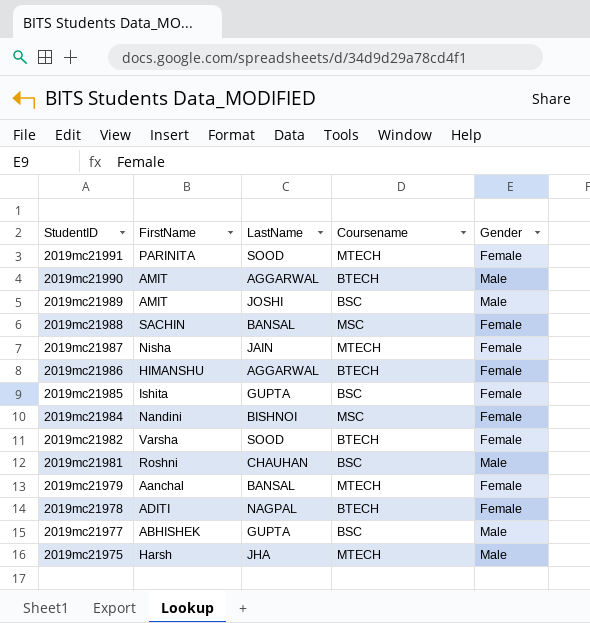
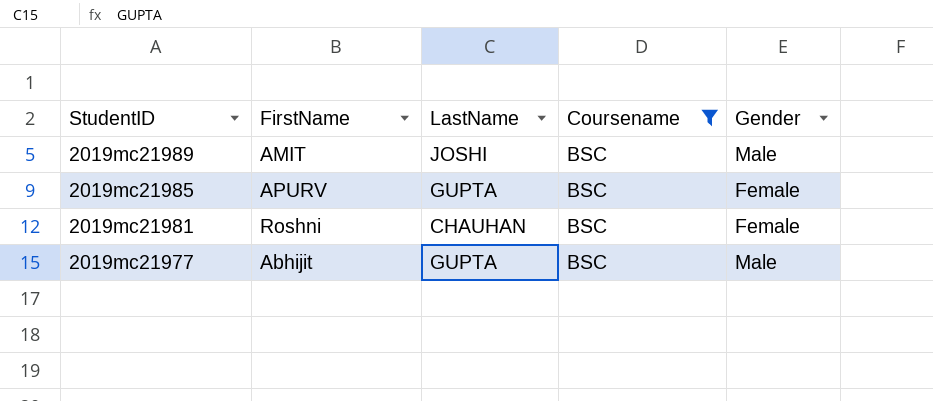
filter: none -> Coursename = BSC
2019mc21985 | FirstName: Ishita -> APURV
2019mc21981 | Gender: Male -> Female
2019mc21977 | FirstName: ABHISHEK -> Abhijit

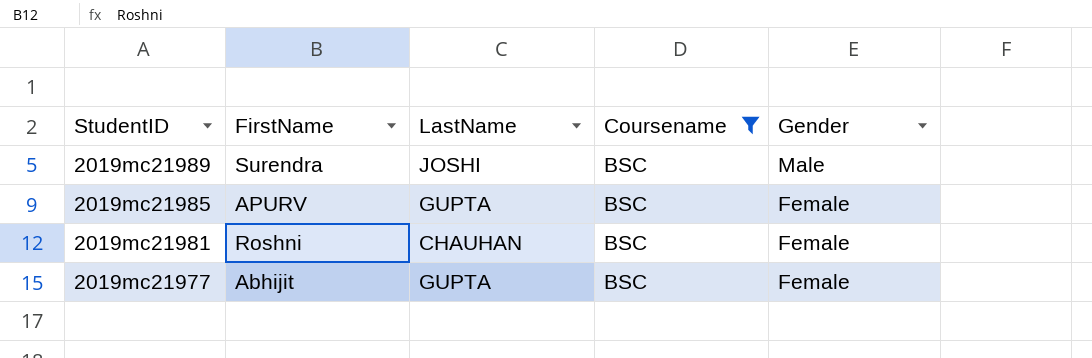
2019mc21989 | FirstName: AMIT -> Surendra
2019mc21977 | Gender: Male -> Female

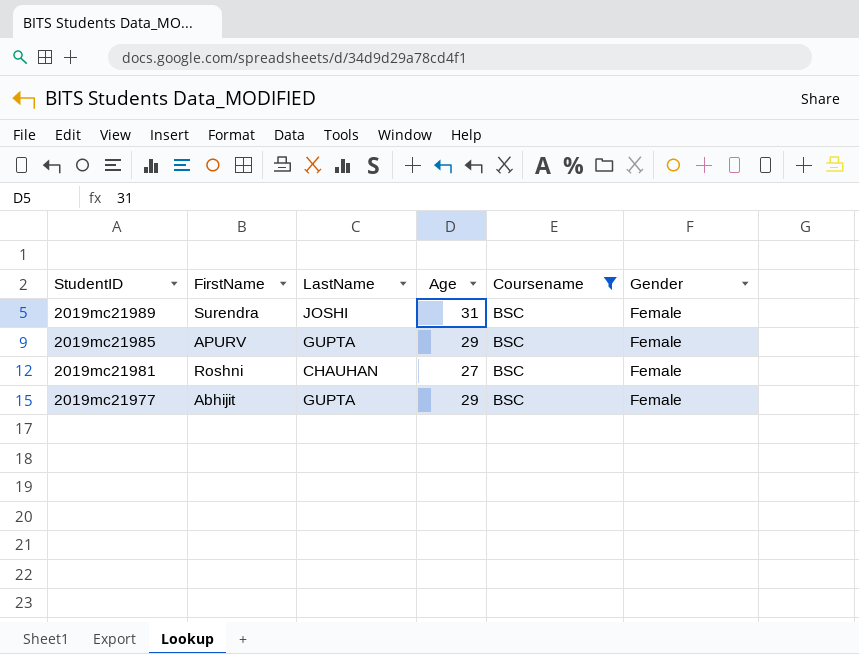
column Age | position: none -> 4
2019mc21989 | Gender: Male -> Female

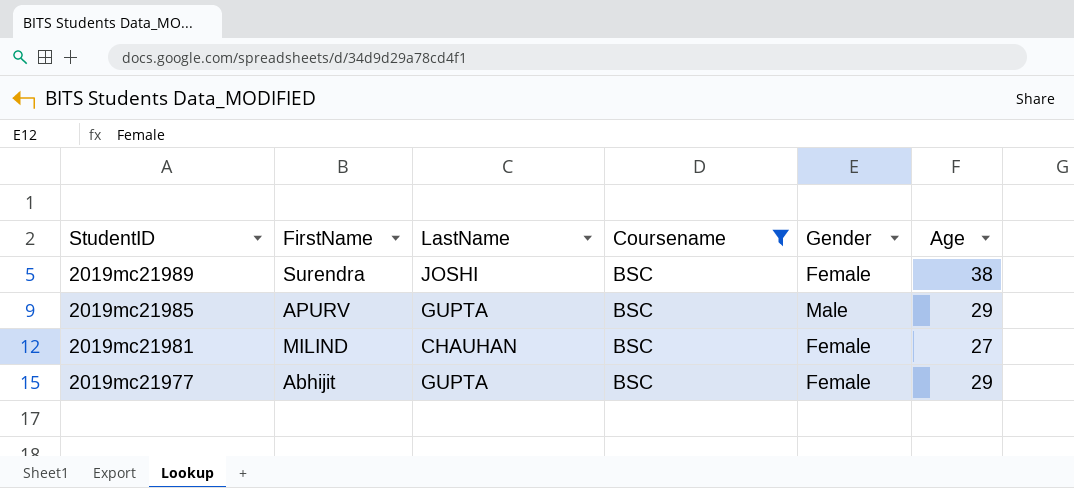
column Age | position: 4 -> 6
2019mc21989 | Age: 31 -> 38
2019mc21985 | Gender: Female -> Male
2019mc21981 | FirstName: Roshni -> MILIND

